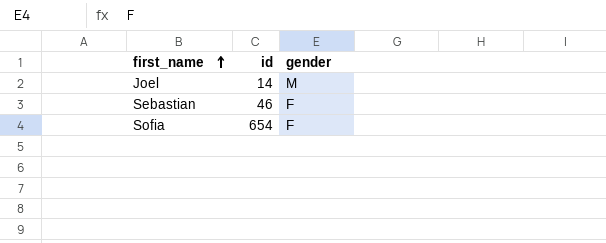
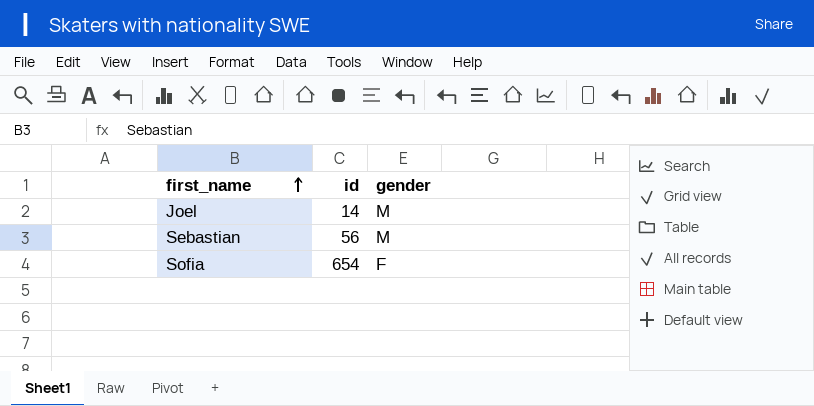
Sebastian | id: 46 -> 56
Sebastian | gender: F -> M

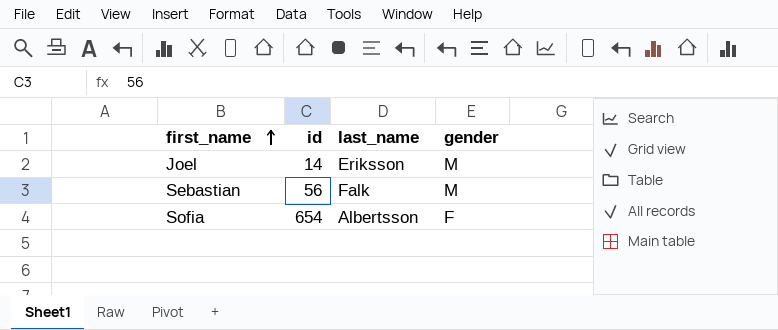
column last_name | position: none -> 3

